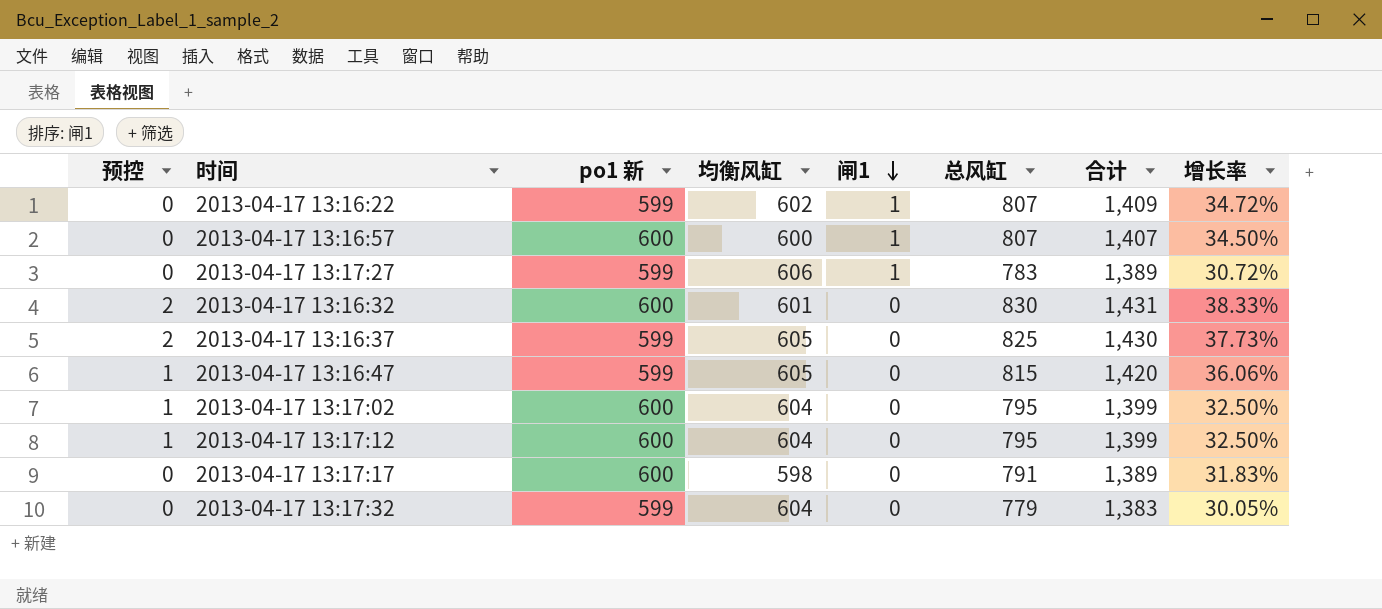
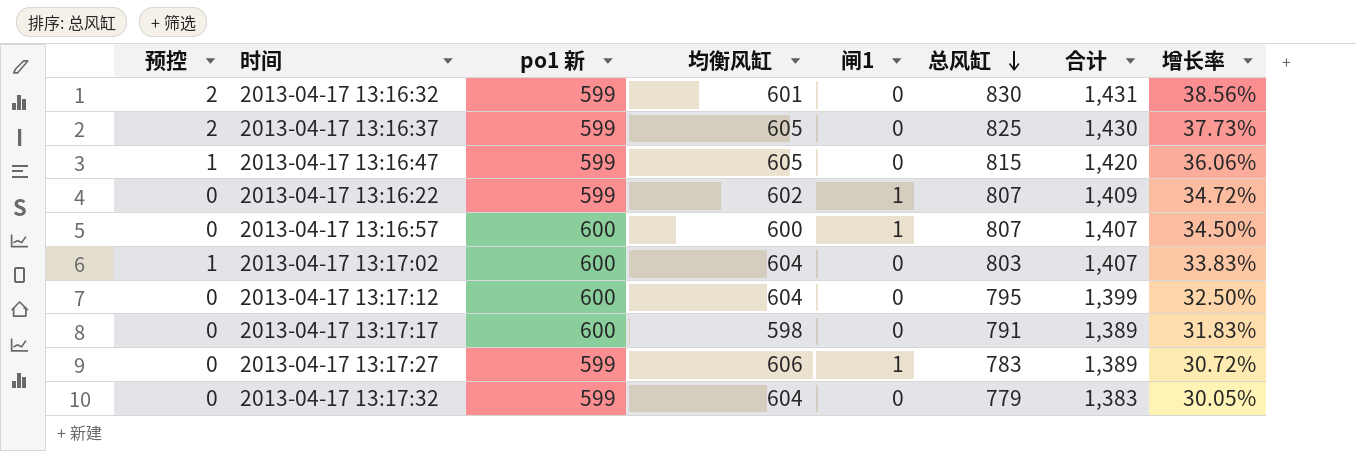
row order: 闸1 descending -> 总风缸 descending
2013-04-17 13:16:32 | po1 新: 600 -> 599
2013-04-17 13:16:32 | 增长率: 38.33% -> 38.56%
2013-04-17 13:17:02 | 总风缸: 795 -> 803
2013-04-17 13:17:02 | 合计: 1,399 -> 1,407
2013-04-17 13:17:02 | 增长率: 32.50% -> 33.83%
2013-04-17 13:17:12 | 预控: 1 -> 0

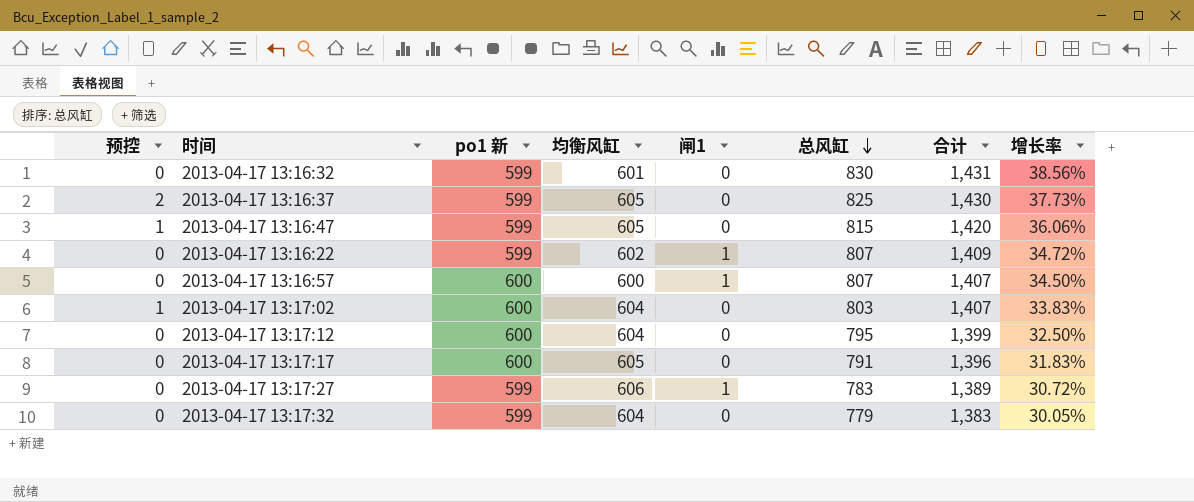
2013-04-17 13:16:32 | 预控: 2 -> 0
2013-04-17 13:17:17 | 均衡风缸: 598 -> 605
2013-04-17 13:17:17 | 合计: 1,389 -> 1,396

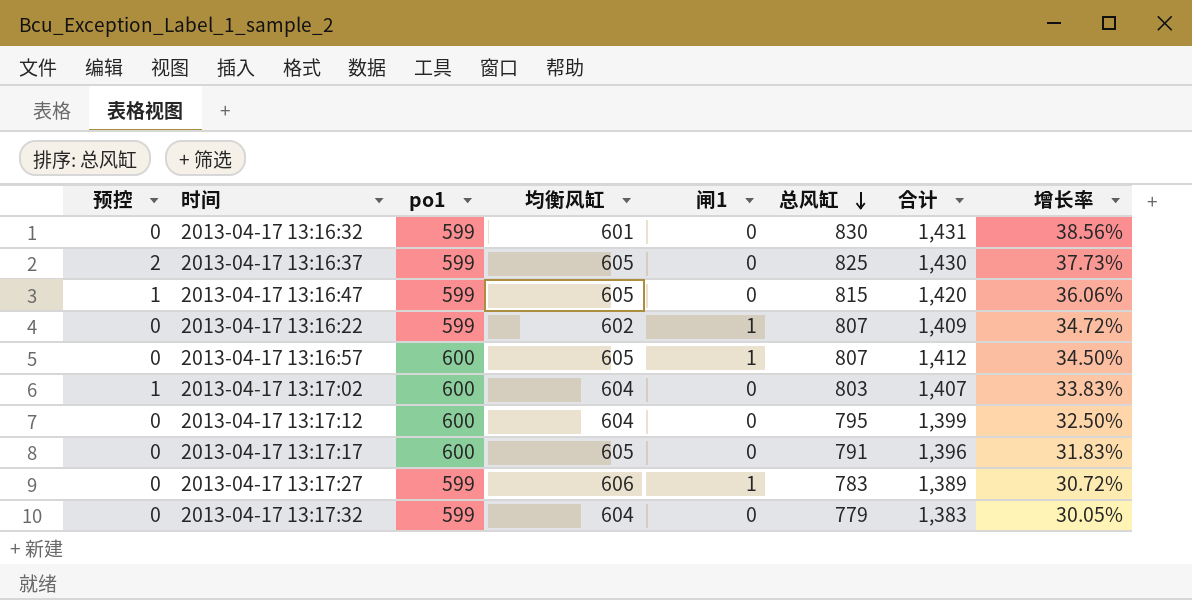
column name: po1 新 -> po1
2013-04-17 13:16:57 | 均衡风缸: 600 -> 605
2013-04-17 13:16:57 | 合计: 1,407 -> 1,412

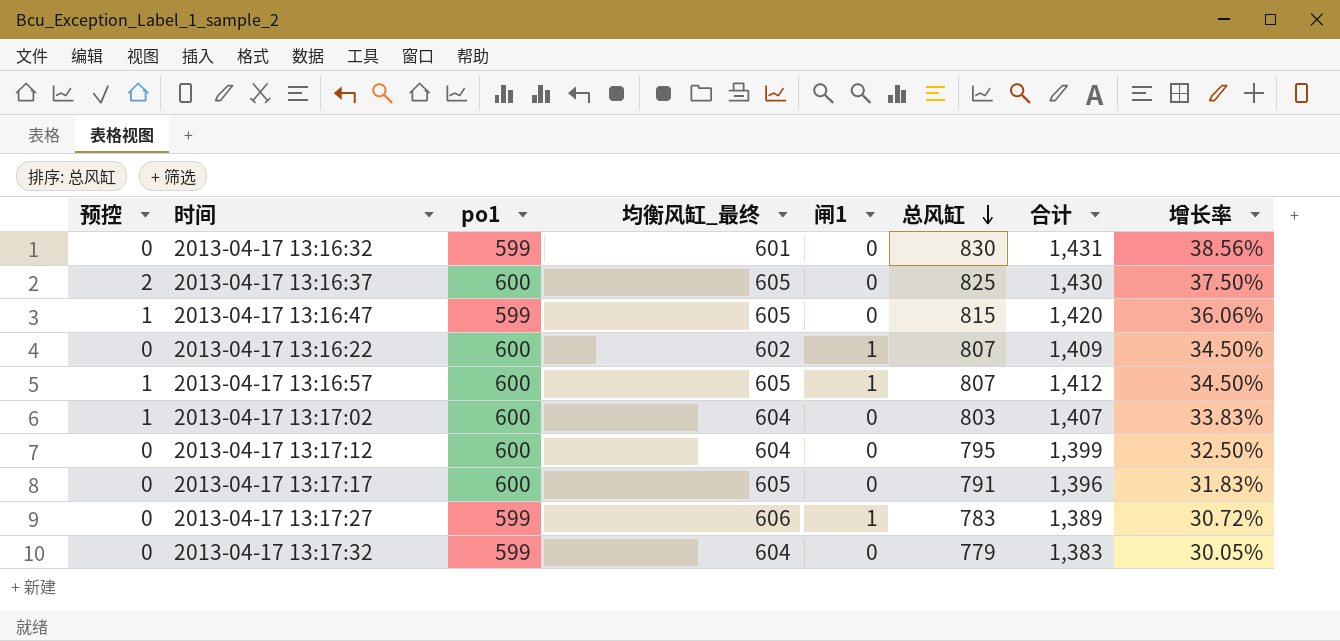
column name: 均衡风缸 -> 均衡风缸_最终
2013-04-17 13:16:37 | po1: 599 -> 600
2013-04-17 13:16:37 | 增长率: 37.73% -> 37.50%
2013-04-17 13:16:22 | po1: 599 -> 600
2013-04-17 13:16:22 | 增长率: 34.72% -> 34.50%
2013-04-17 13:16:57 | 预控: 0 -> 1

